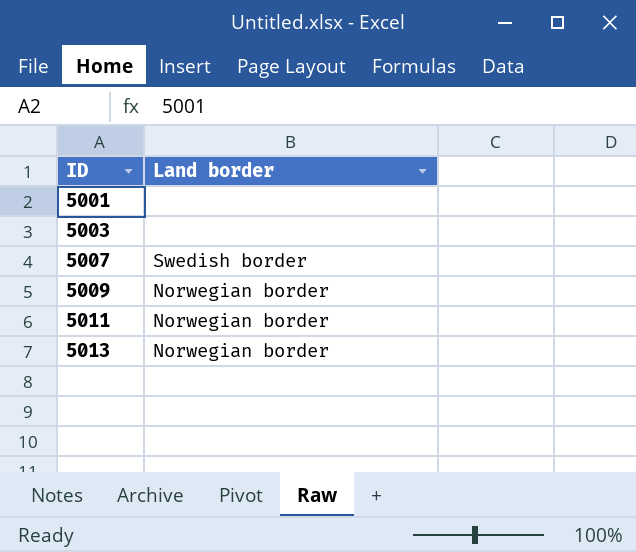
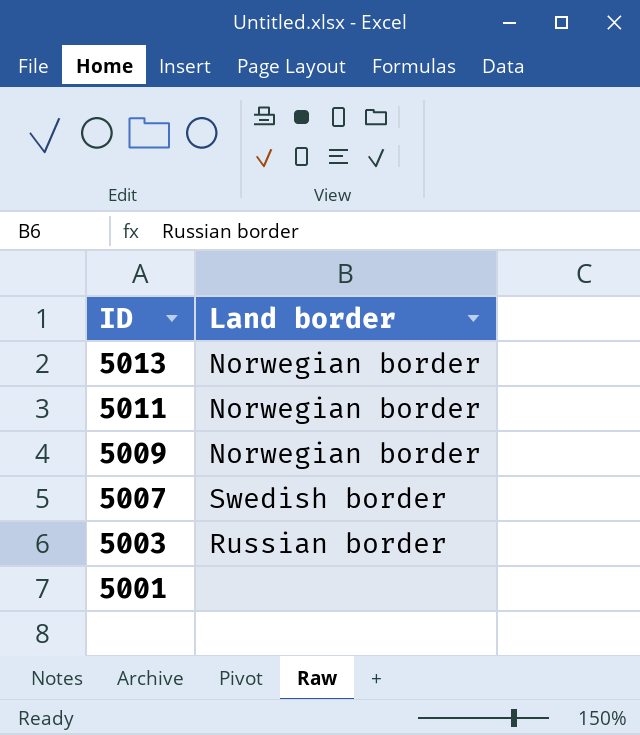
row order: ID ascending -> ID descending
5003 | Land border: none -> Russian border

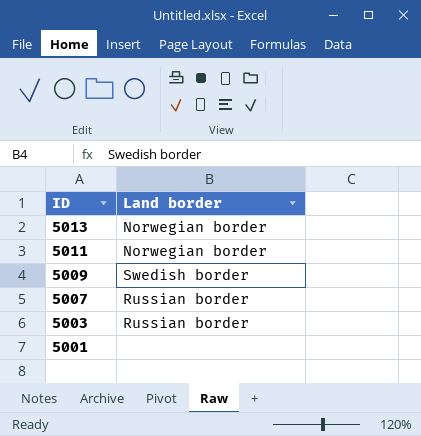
5009 | Land border: Norwegian border -> Swedish border
5007 | Land border: Swedish border -> Russian border

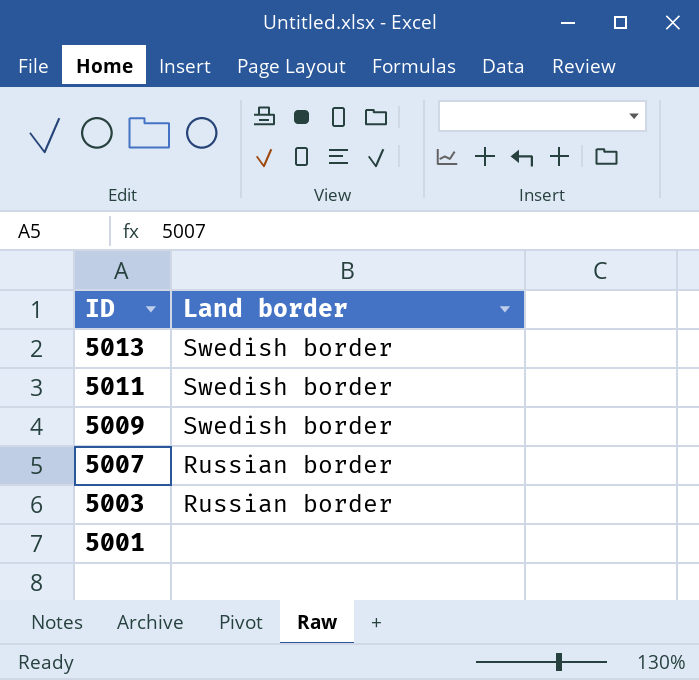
5013 | Land border: Norwegian border -> Swedish border
5011 | Land border: Norwegian border -> Swedish border

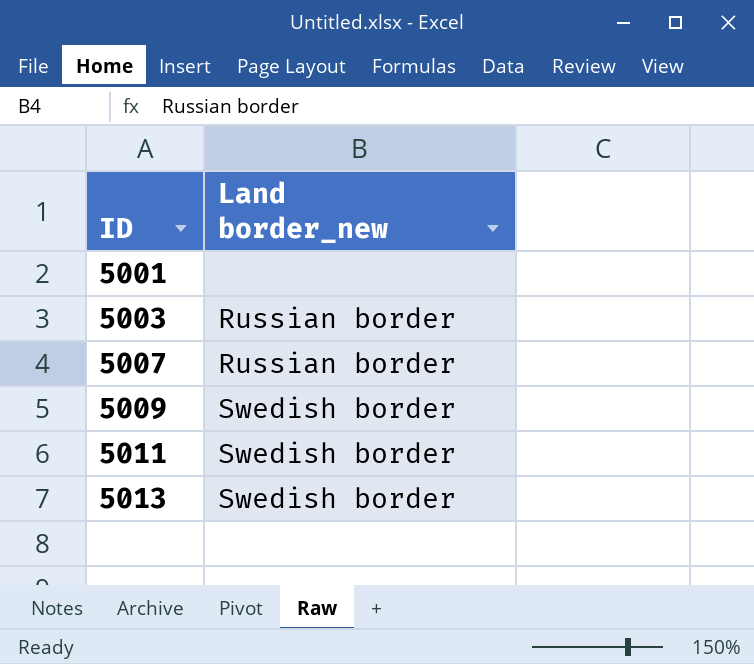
row order: ID descending -> ID ascending
column name: Land border -> Land border_new

